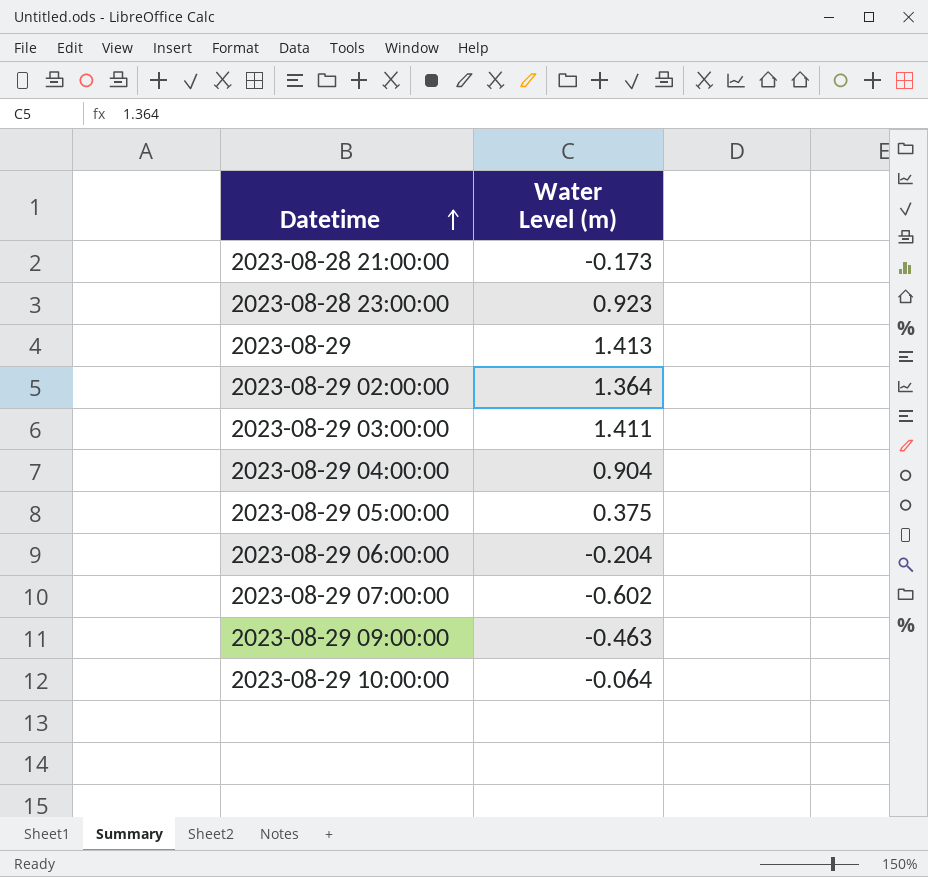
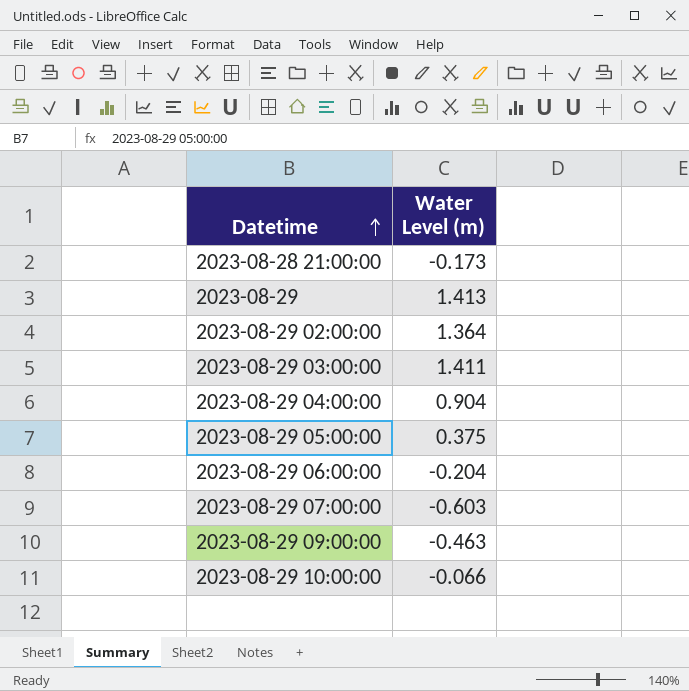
row 2023-08-28 23:00:00: 0.923 -> none
2023-08-29 07:00:00 | Water Level (m): -0.602 -> -0.603
2023-08-29 10:00:00 | Water Level (m): -0.064 -> -0.066

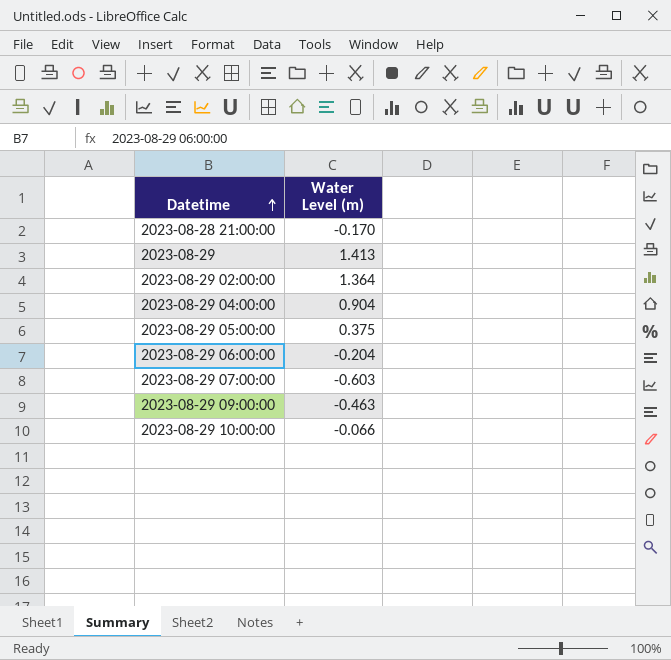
row 2023-08-29 03:00:00: 1.411 -> none
2023-08-28 21:00:00 | Water Level (m): -0.173 -> -0.170

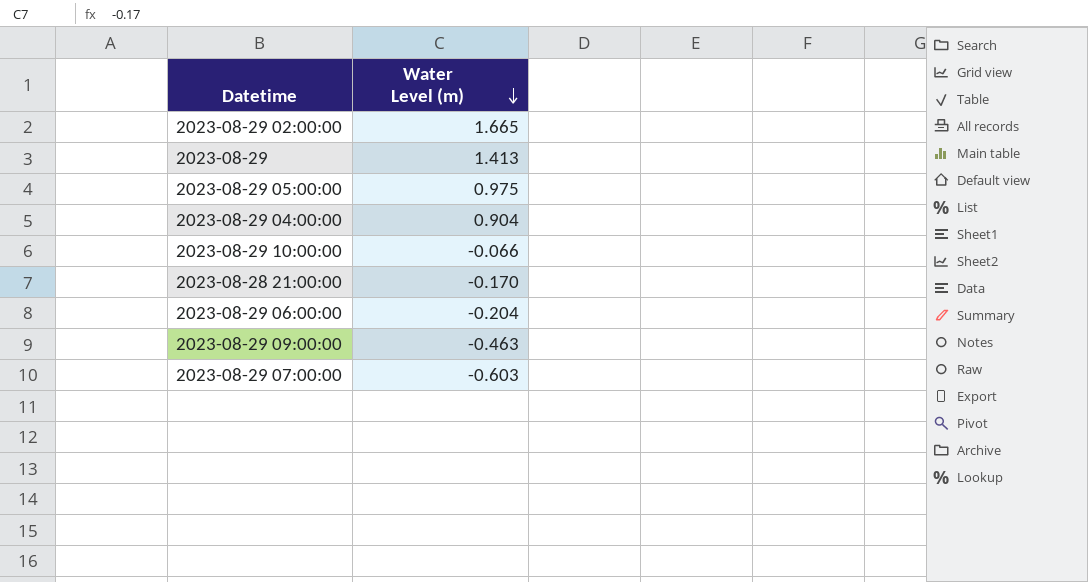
row order: Datetime ascending -> Water Level (m) descending
2023-08-29 02:00:00 | Water Level (m): 1.364 -> 1.665
2023-08-29 05:00:00 | Water Level (m): 0.375 -> 0.975

